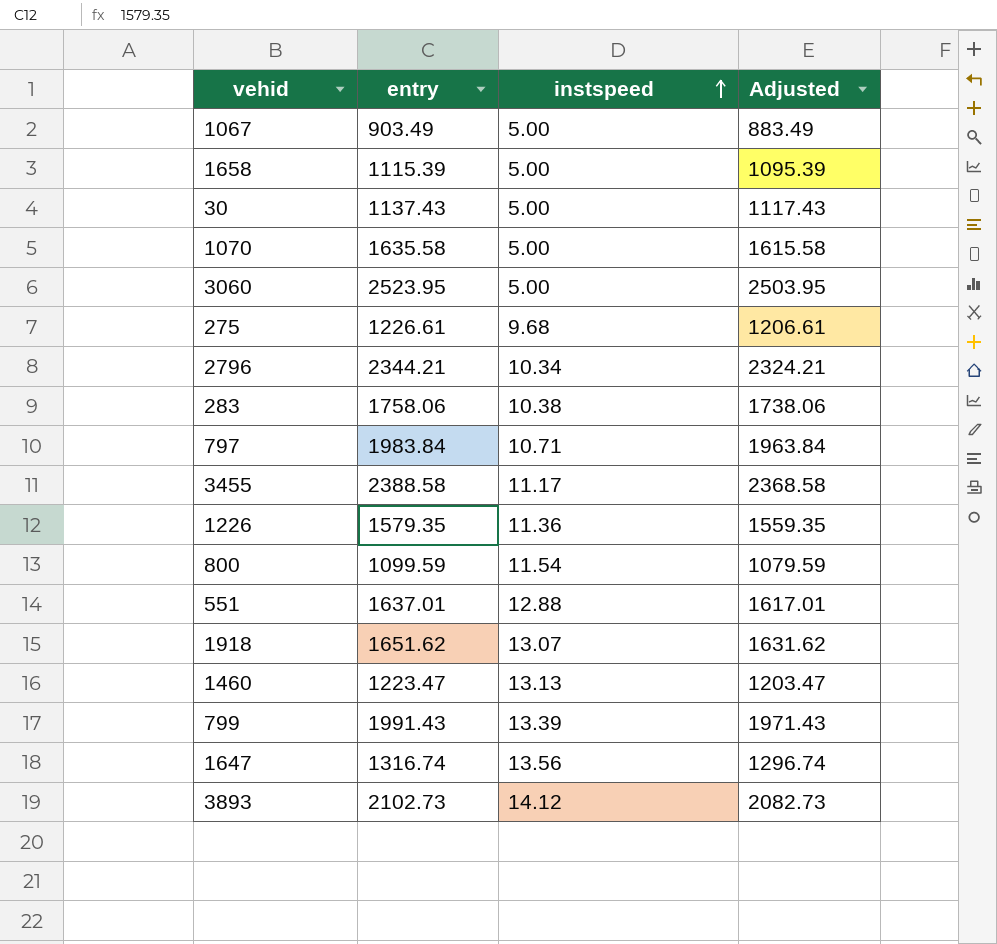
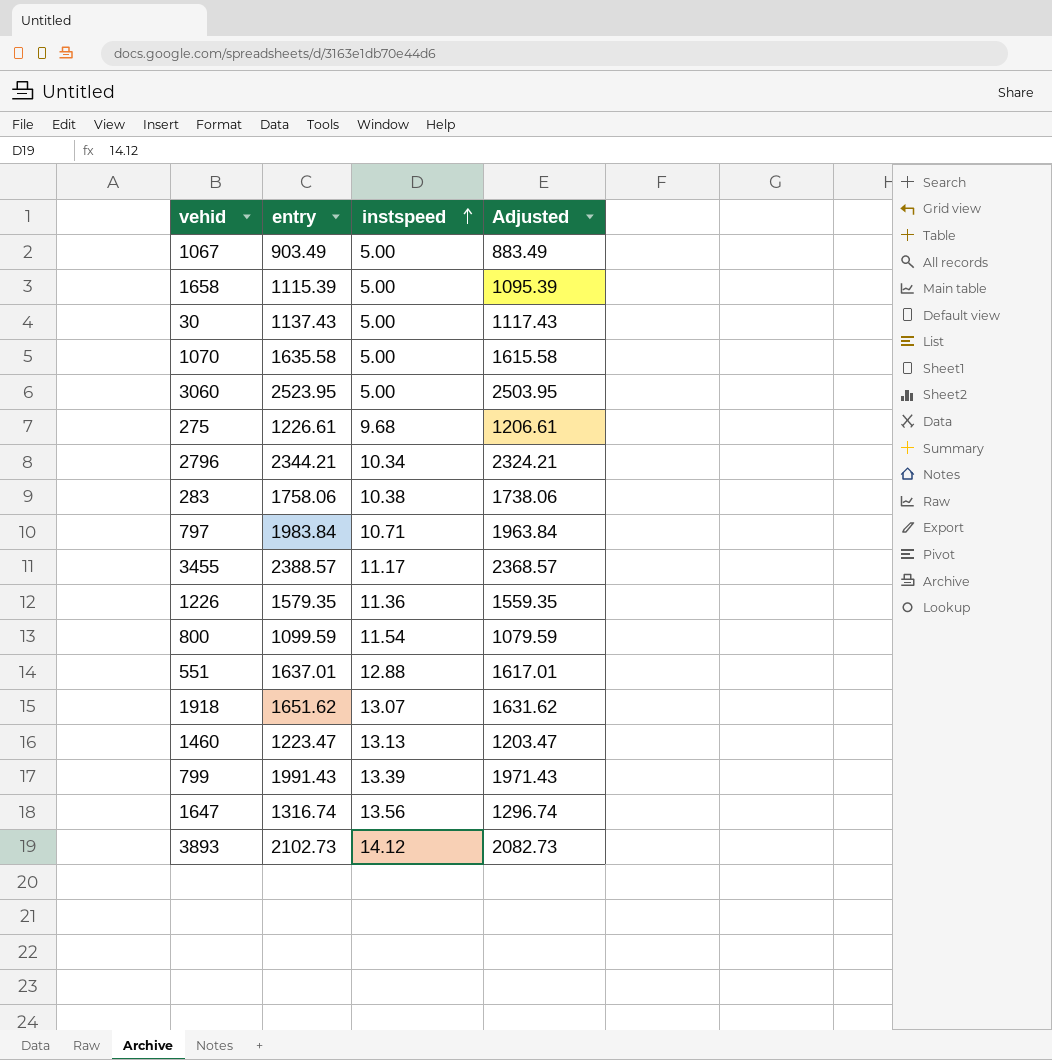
3455 | entry: 2388.58 -> 2388.57
3455 | Adjusted: 2368.58 -> 2368.57

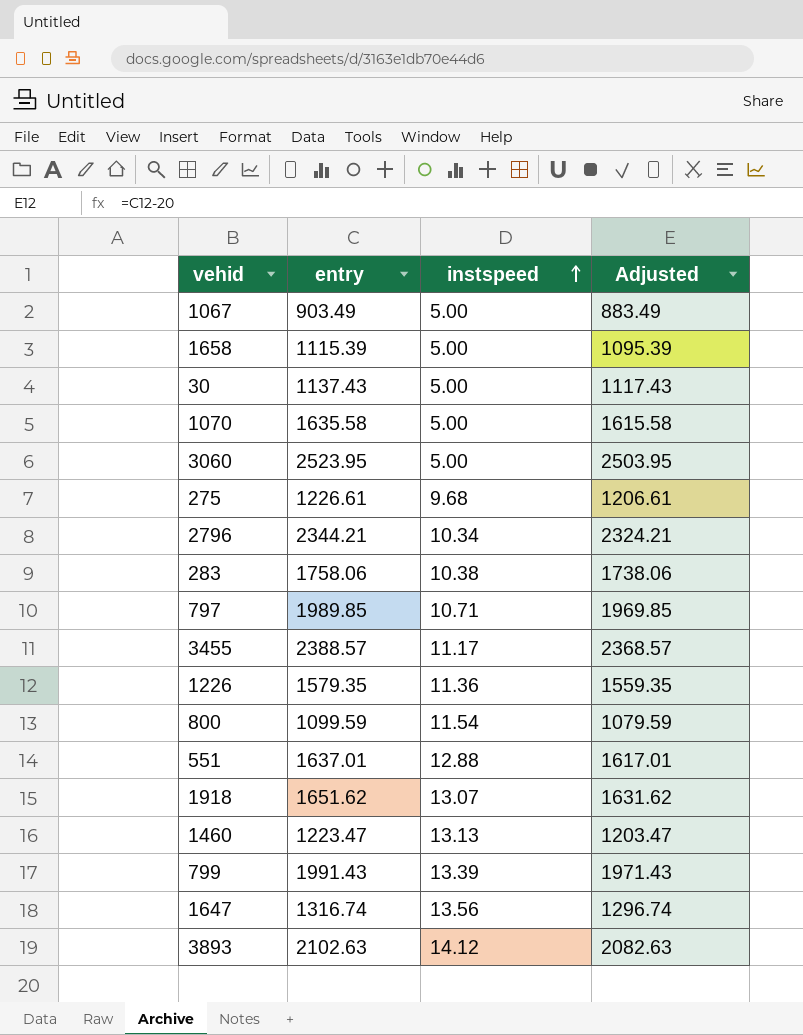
797 | entry: 1983.84 -> 1989.85
797 | Adjusted: 1963.84 -> 1969.85
3893 | entry: 2102.73 -> 2102.63
3893 | Adjusted: 2082.73 -> 2082.63

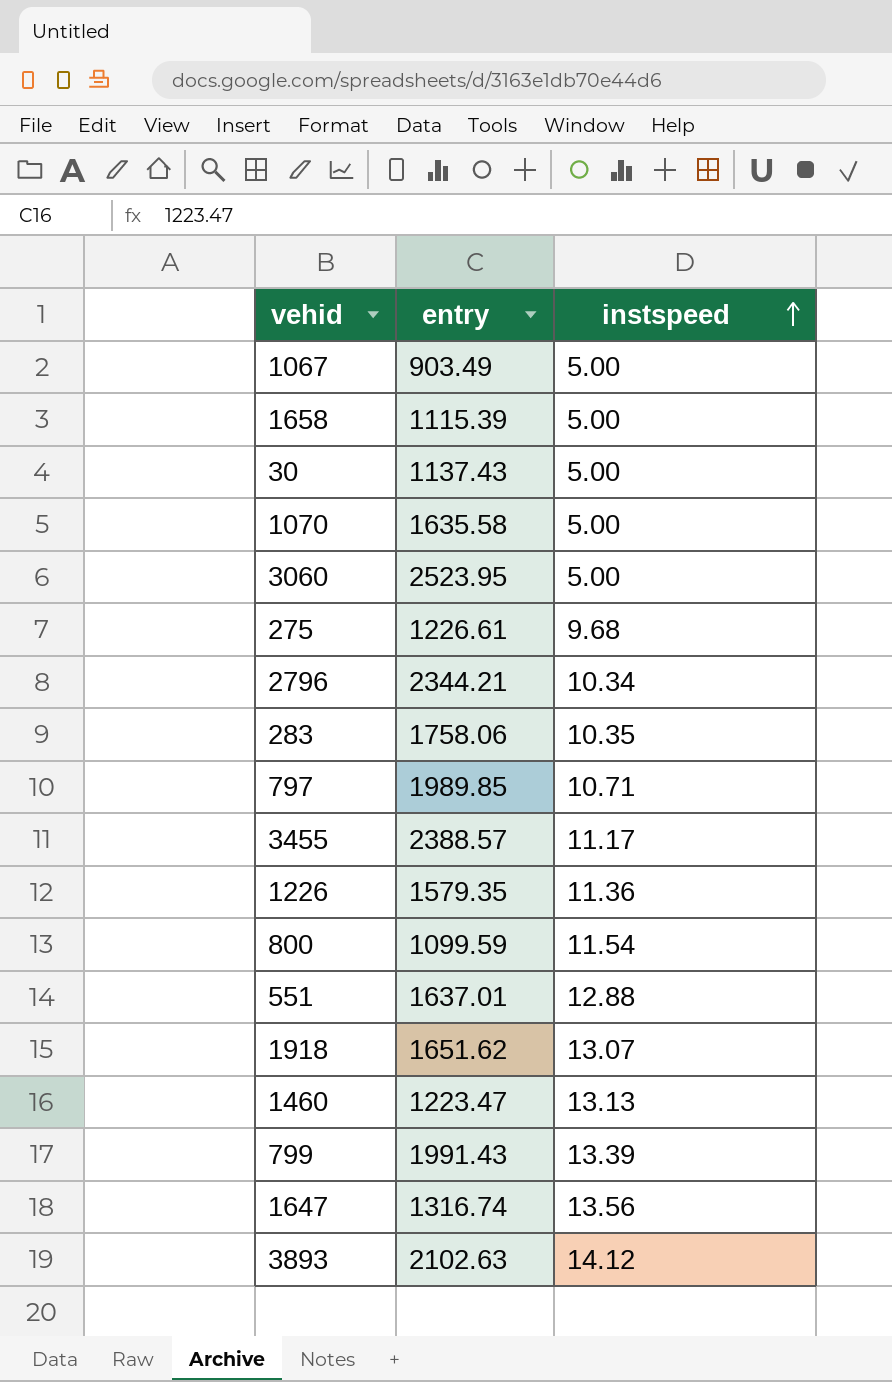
column Adjusted | formula: [entry] - 20 -> none
283 | instspeed: 10.38 -> 10.35

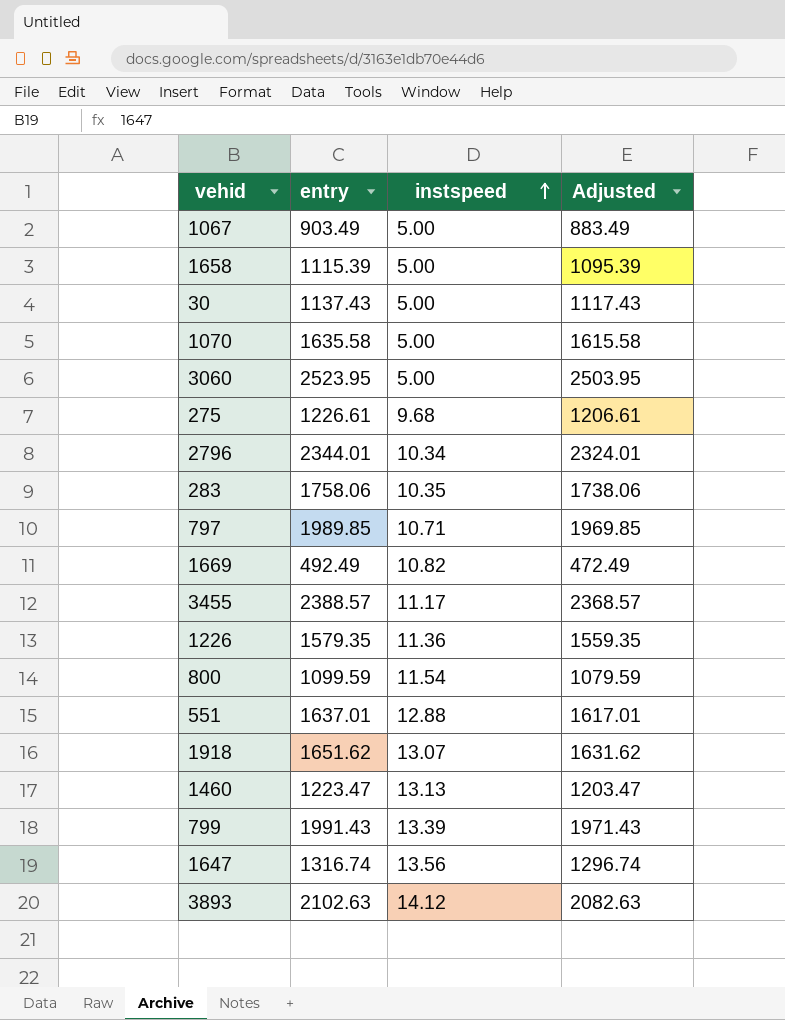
column Adjusted | formula: none -> [entry] - 20
2796 | entry: 2344.21 -> 2344.01
row 1669: none -> 492.49 | 10.82 | 472.49

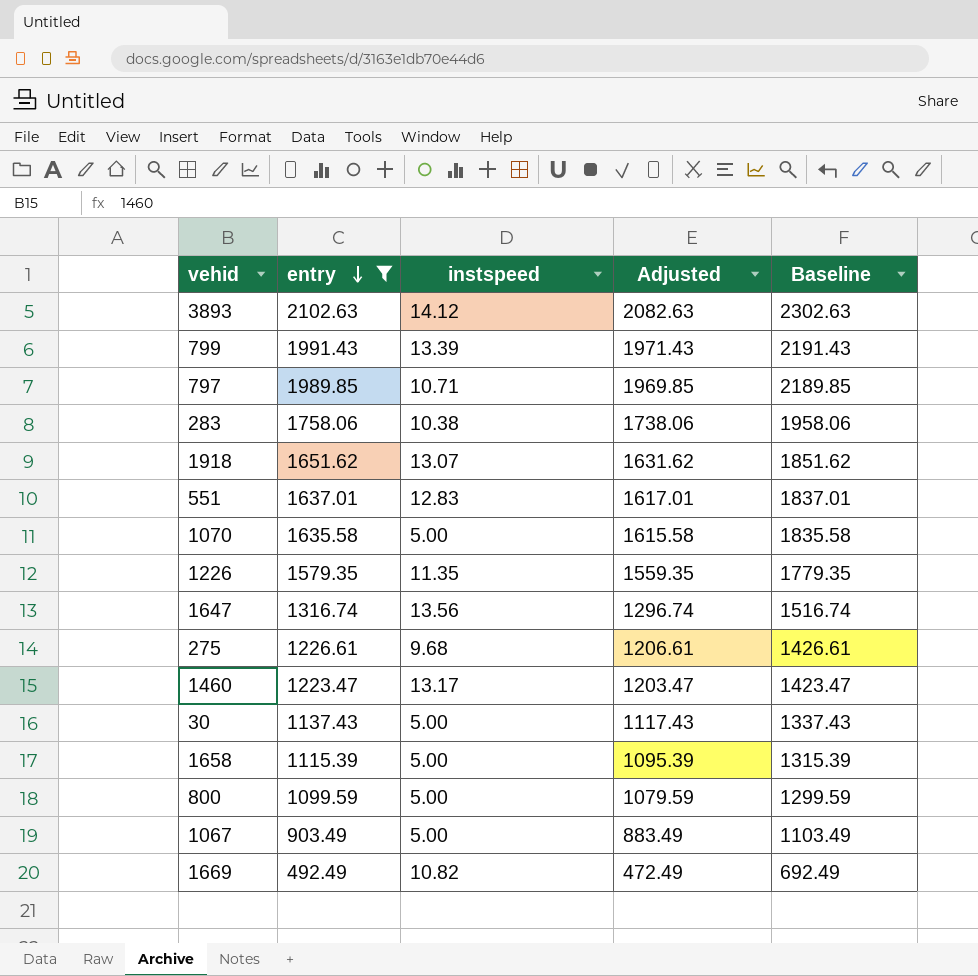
filter: none -> entry <= 2102.63
row order: instspeed ascending -> entry descending
column Baseline | formula: none -> [entry] + 200
283 | instspeed: 10.35 -> 10.38
551 | instspeed: 12.88 -> 12.83
1226 | instspeed: 11.36 -> 11.35
1460 | instspeed: 13.13 -> 13.17
800 | instspeed: 11.54 -> 5.00

